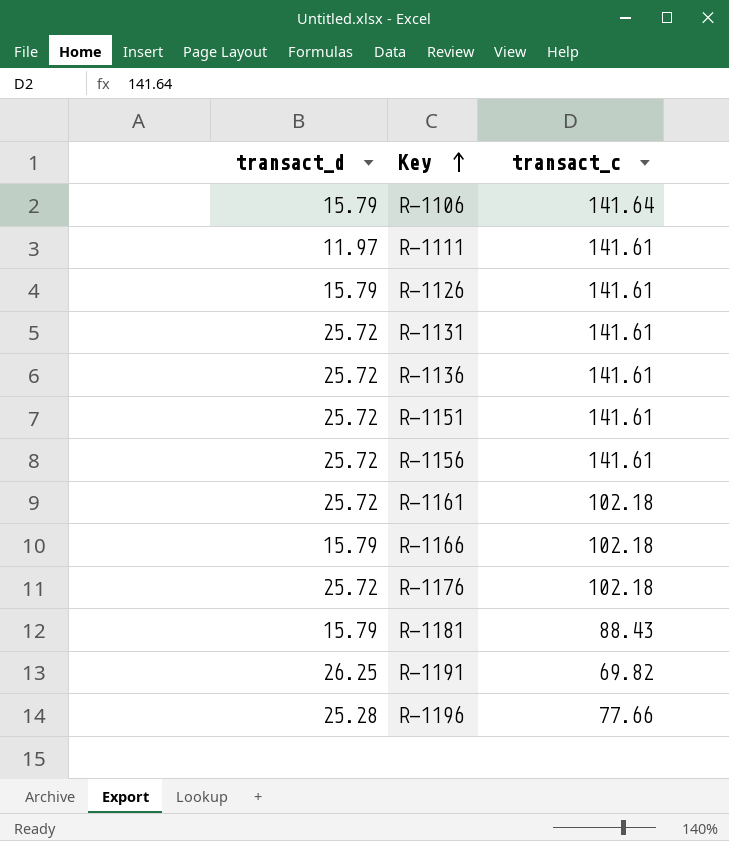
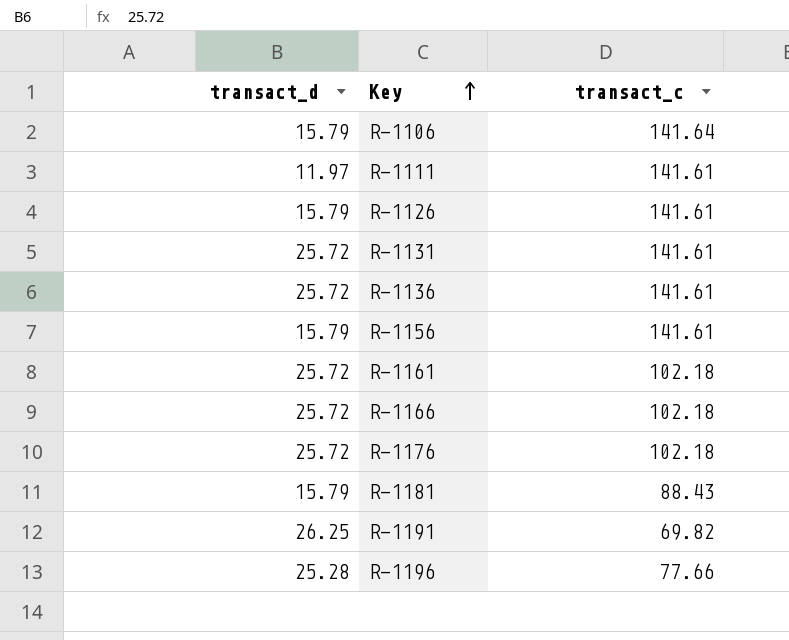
row R-1151: 25.72 | 141.61 -> none
R-1156 | transact_d: 25.72 -> 15.79
R-1166 | transact_d: 15.79 -> 25.72

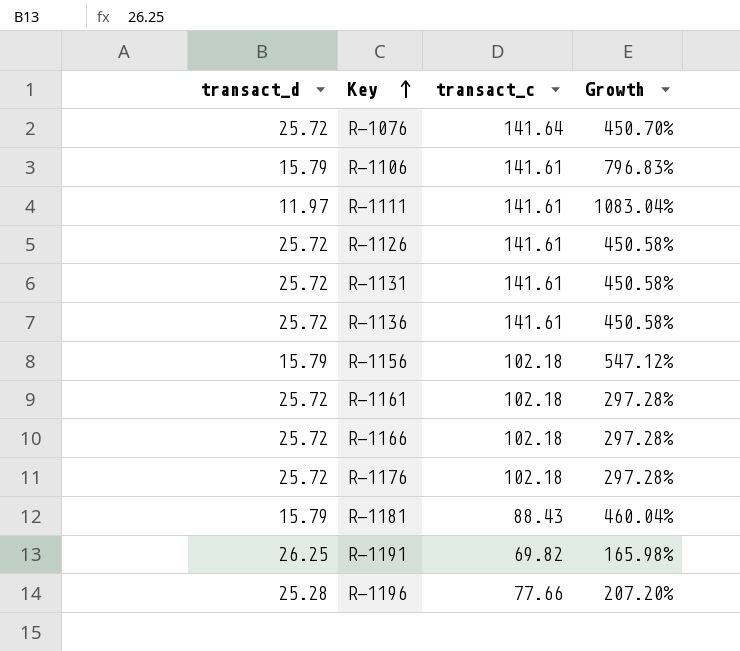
column Growth | formula: none -> ([transact_c] - [transact_d]) / [transact_d]
row R-1076: none -> 25.72 | 141.64 | 450.70%
R-1106 | transact_c: 141.64 -> 141.61
R-1126 | transact_d: 15.79 -> 25.72
R-1156 | transact_c: 141.61 -> 102.18

